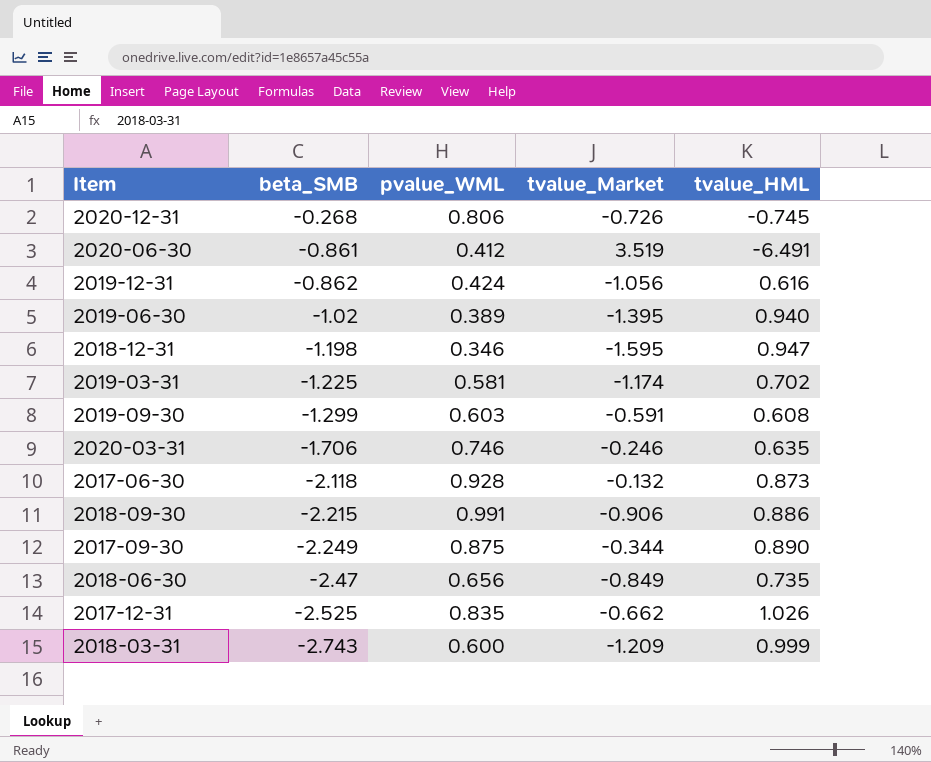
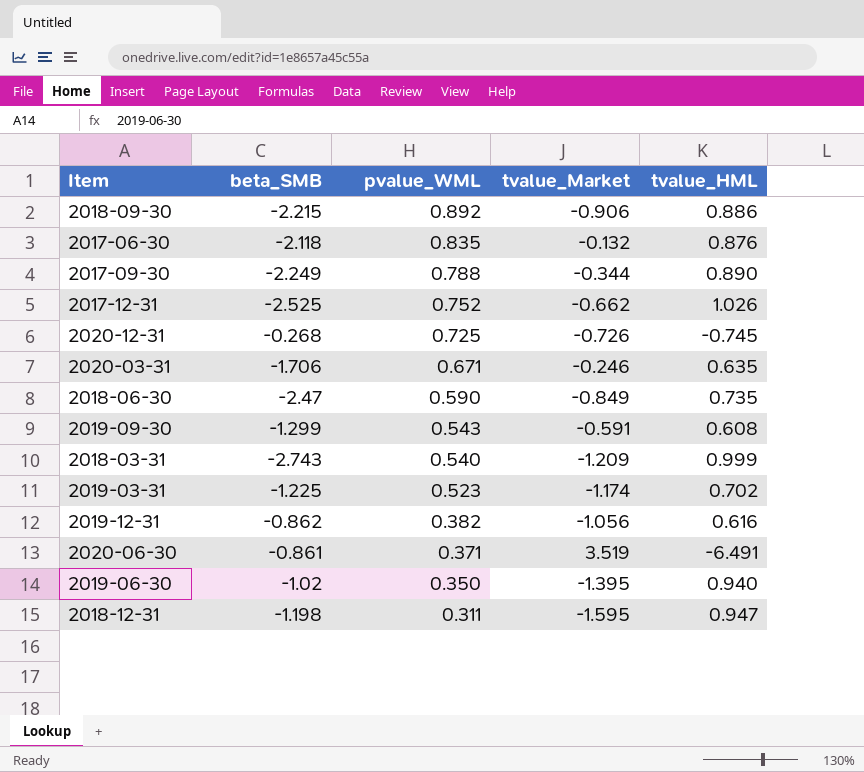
row order: beta_SMB descending -> pvalue_WML descending
2018-09-30 | pvalue_WML: 0.991 -> 0.892
2017-06-30 | pvalue_WML: 0.928 -> 0.835
2017-06-30 | tvalue_HML: 0.873 -> 0.876
2017-09-30 | pvalue_WML: 0.875 -> 0.788
2017-12-31 | pvalue_WML: 0.835 -> 0.752
2020-12-31 | pvalue_WML: 0.806 -> 0.725
2020-03-31 | pvalue_WML: 0.746 -> 0.671
2018-06-30 | pvalue_WML: 0.656 -> 0.590
2019-09-30 | pvalue_WML: 0.603 -> 0.543
2018-03-31 | pvalue_WML: 0.600 -> 0.540
2019-03-31 | pvalue_WML: 0.581 -> 0.523
2019-12-31 | pvalue_WML: 0.424 -> 0.382
2020-06-30 | pvalue_WML: 0.412 -> 0.371
2019-06-30 | pvalue_WML: 0.389 -> 0.350
2018-12-31 | pvalue_WML: 0.346 -> 0.311

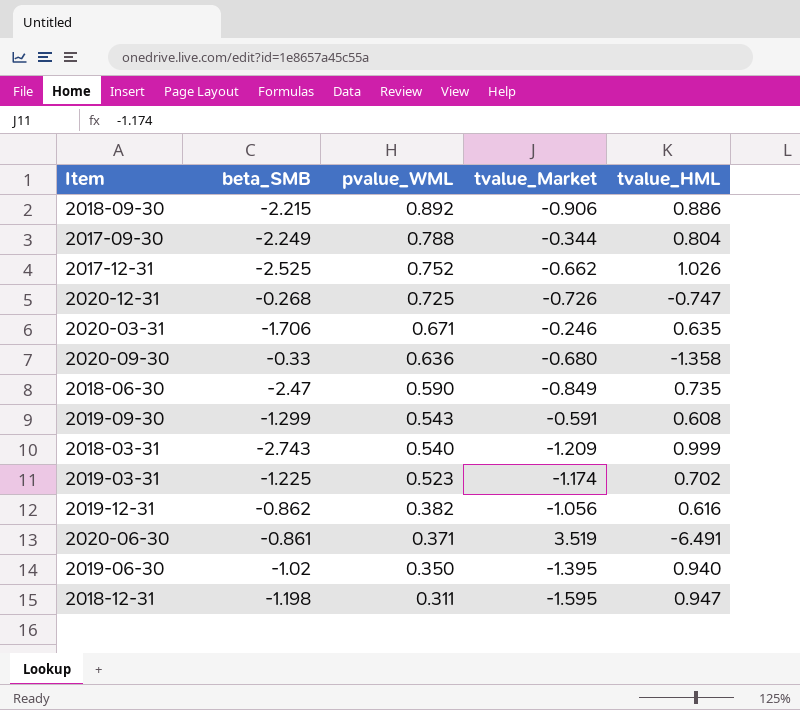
row 2017-06-30: -2.118 | 0.835 | -0.132 | 0.876 -> none
2017-09-30 | tvalue_HML: 0.890 -> 0.804
2020-12-31 | tvalue_HML: -0.745 -> -0.747
row 2020-09-30: none -> -0.33 | 0.636 | -0.680 | -1.358

